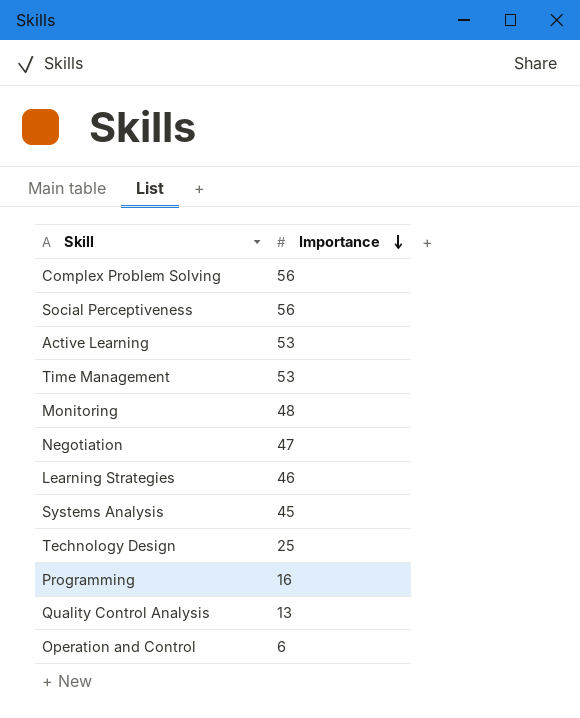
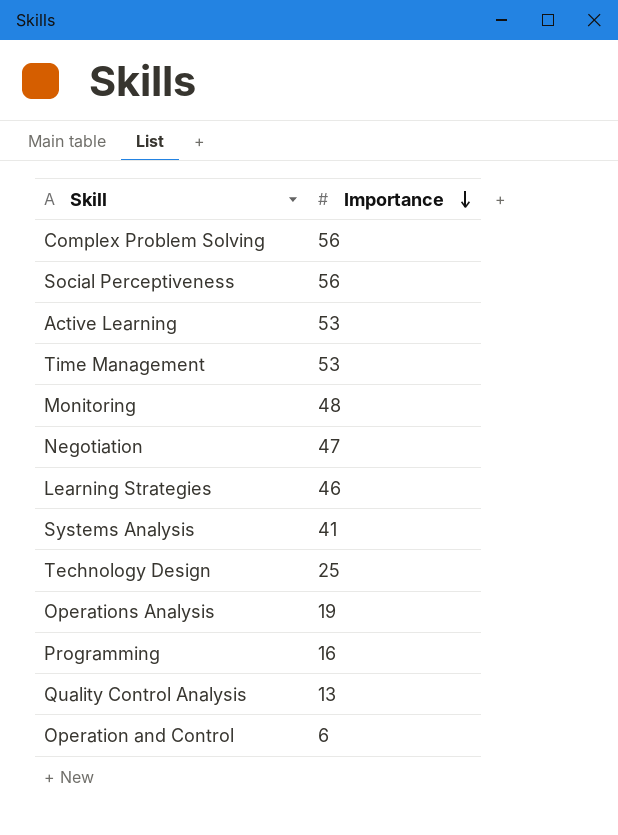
Systems Analysis | Importance: 45 -> 41
row Operations Analysis: none -> 19

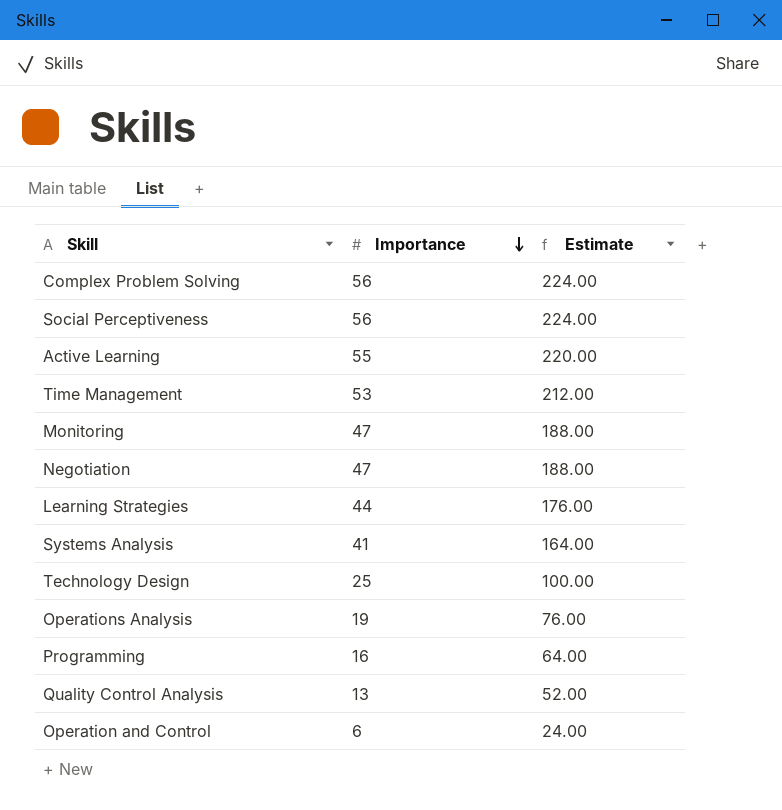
column Estimate | formula: none -> [Importance] * 4
Active Learning | Importance: 53 -> 55
Monitoring | Importance: 48 -> 47
Learning Strategies | Importance: 46 -> 44

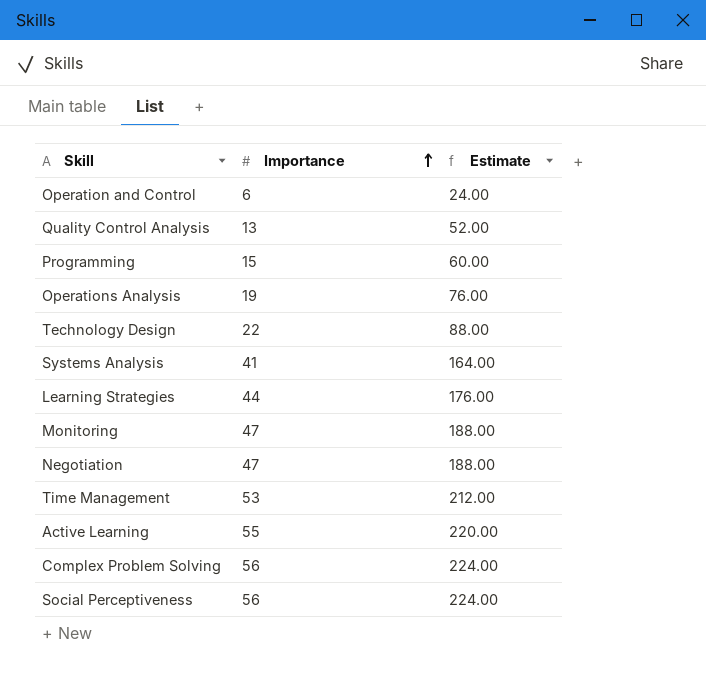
row order: Importance descending -> Importance ascending
Programming | Importance: 16 -> 15
Programming | Estimate: 64.00 -> 60.00
Technology Design | Importance: 25 -> 22
Technology Design | Estimate: 100.00 -> 88.00

